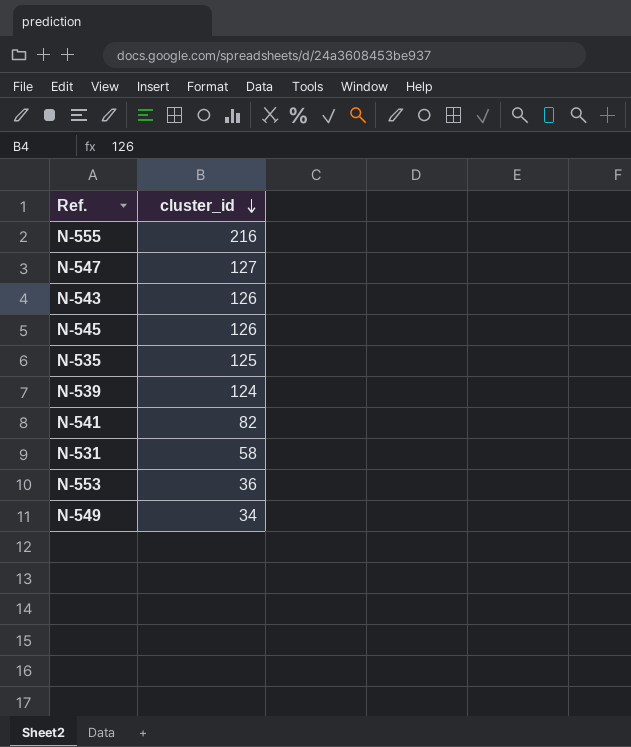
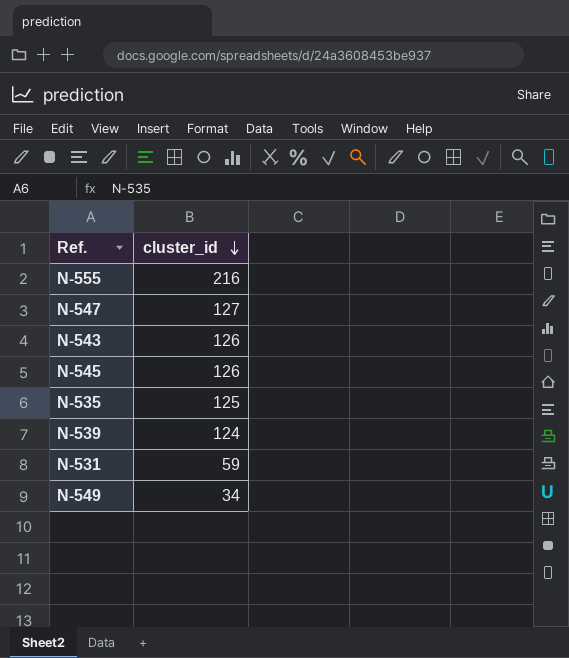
row N-541: 82 -> none
row N-553: 36 -> none
N-531 | cluster_id: 58 -> 59

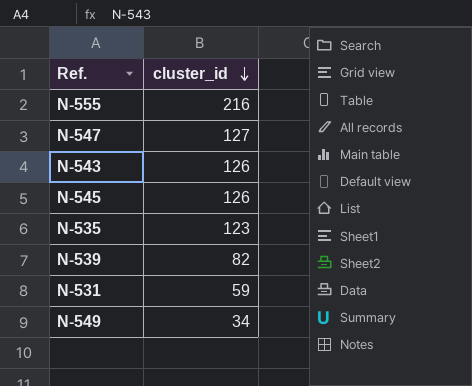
N-535 | cluster_id: 125 -> 123
N-539 | cluster_id: 124 -> 82

